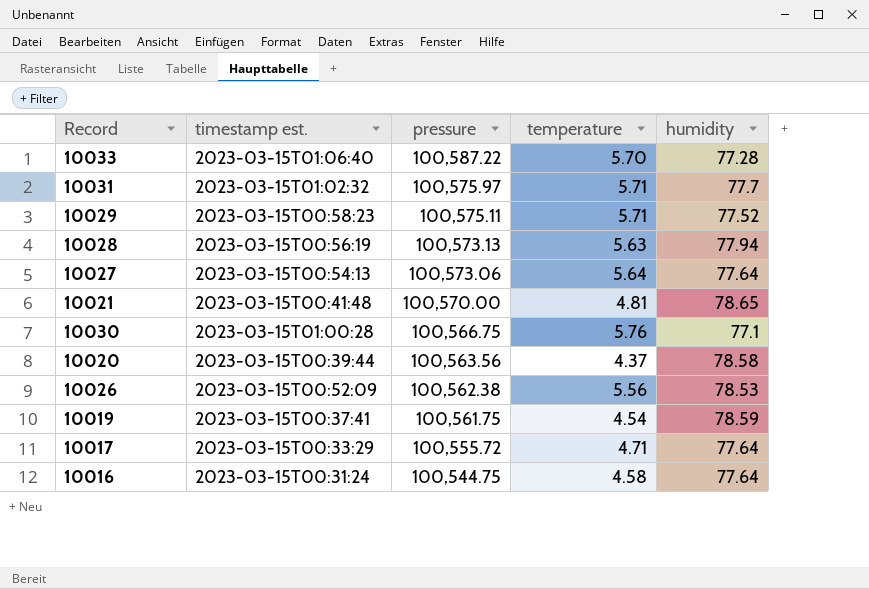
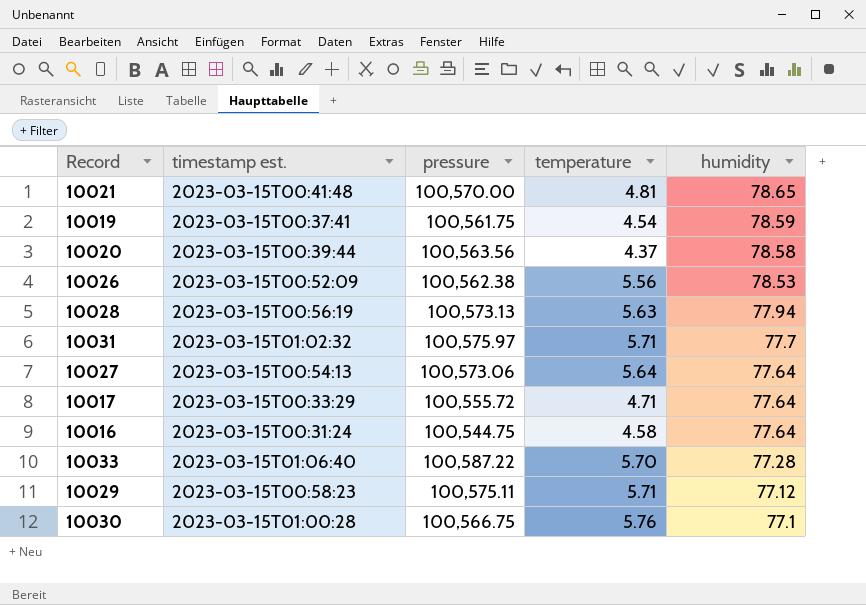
row order: pressure descending -> humidity descending
10029 | humidity: 77.52 -> 77.12

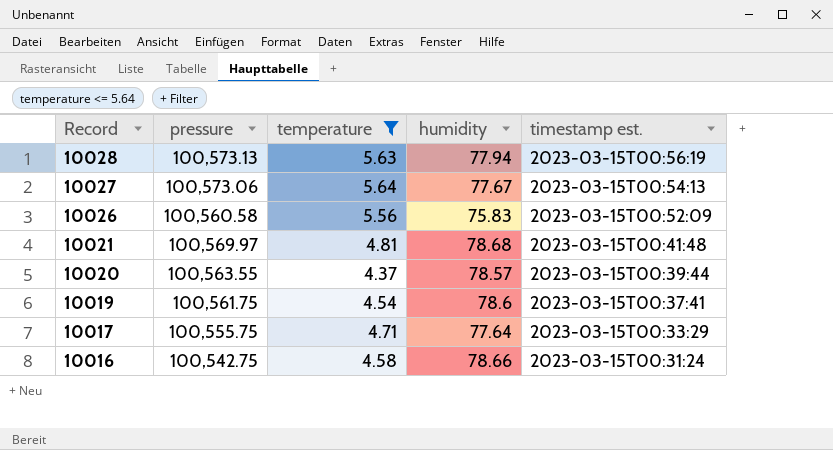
filter: none -> temperature <= 5.64
row order: humidity descending -> Record descending
column timestamp est. | position: 2 -> 5
10027 | humidity: 77.64 -> 77.67
10026 | pressure: 100,562.38 -> 100,560.58
10026 | humidity: 78.53 -> 75.83
10021 | pressure: 100,570.00 -> 100,569.97
10021 | humidity: 78.65 -> 78.68
10020 | pressure: 100,563.56 -> 100,563.55
10020 | humidity: 78.58 -> 78.57
10019 | humidity: 78.59 -> 78.6
10017 | pressure: 100,555.72 -> 100,555.75
10016 | pressure: 100,544.75 -> 100,542.75
10016 | humidity: 77.64 -> 78.66

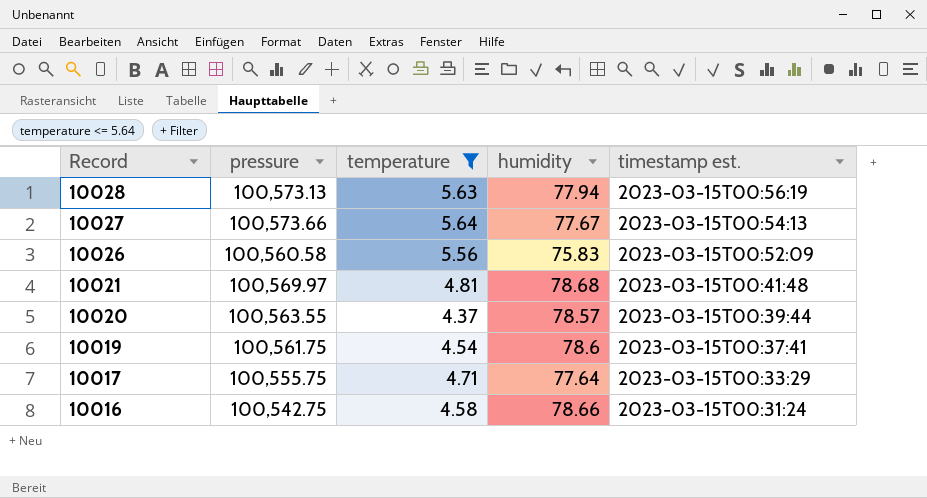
10027 | pressure: 100,573.06 -> 100,573.66

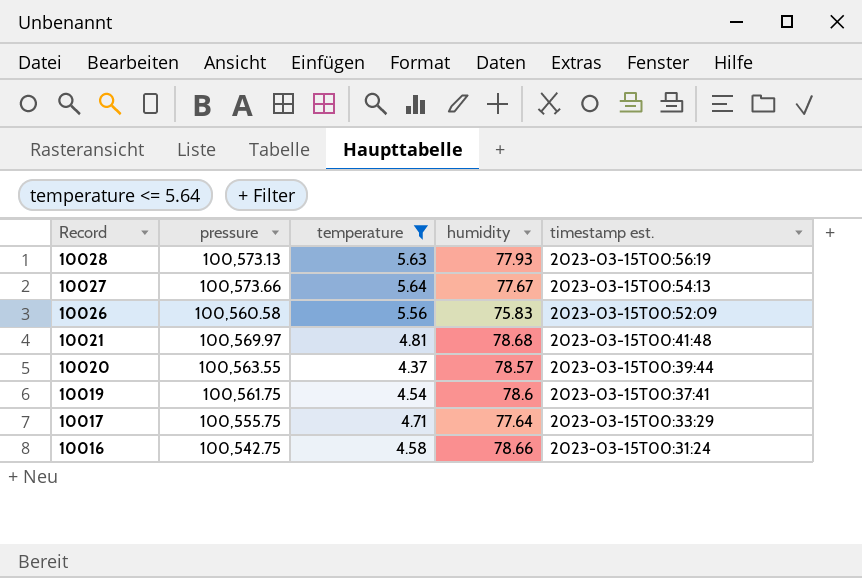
10028 | humidity: 77.94 -> 77.93

